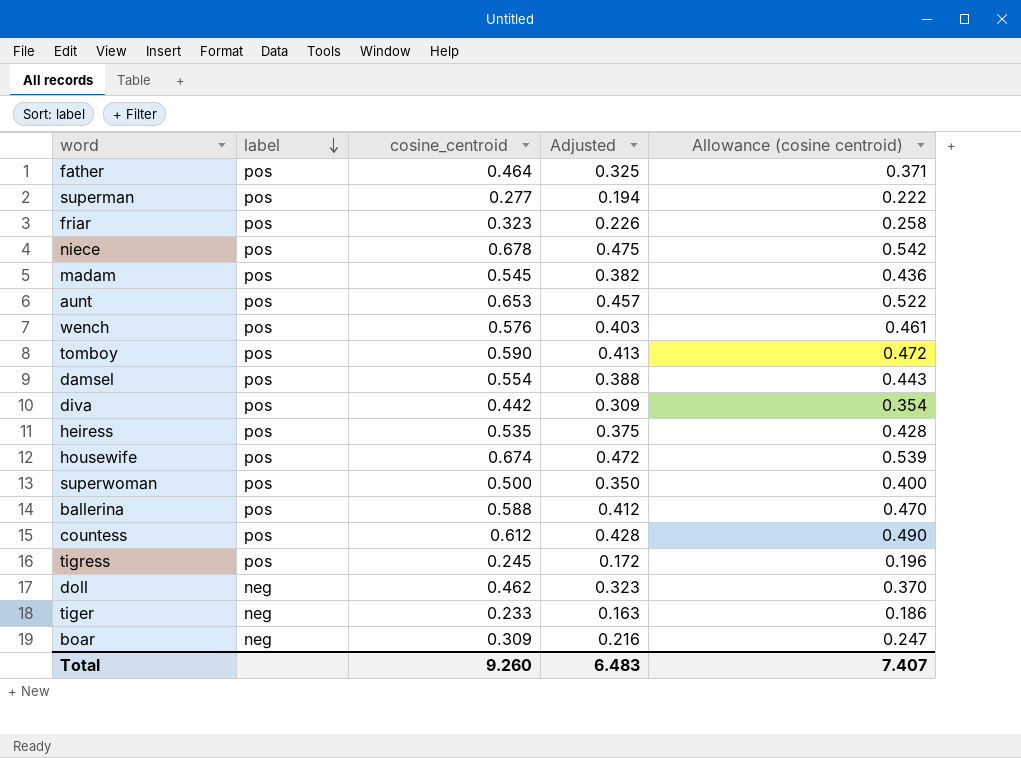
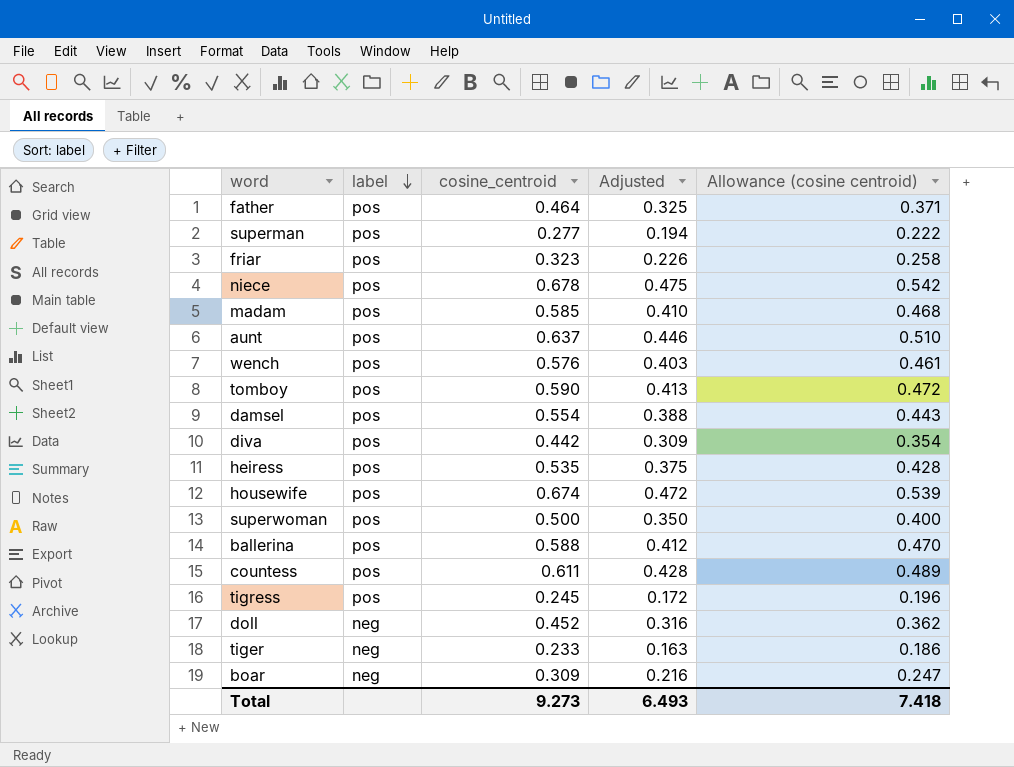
madam | cosine_centroid: 0.545 -> 0.585
madam | Adjusted: 0.382 -> 0.410
madam | Allowance (cosine centroid): 0.436 -> 0.468
aunt | cosine_centroid: 0.653 -> 0.637
aunt | Adjusted: 0.457 -> 0.446
aunt | Allowance (cosine centroid): 0.522 -> 0.510
countess | cosine_centroid: 0.612 -> 0.611
countess | Allowance (cosine centroid): 0.490 -> 0.489
doll | cosine_centroid: 0.462 -> 0.452
doll | Adjusted: 0.323 -> 0.316
doll | Allowance (cosine centroid): 0.370 -> 0.362
Total | cosine_centroid: 9.260 -> 9.273
Total | Adjusted: 6.483 -> 6.493
Total | Allowance (cosine centroid): 7.407 -> 7.418

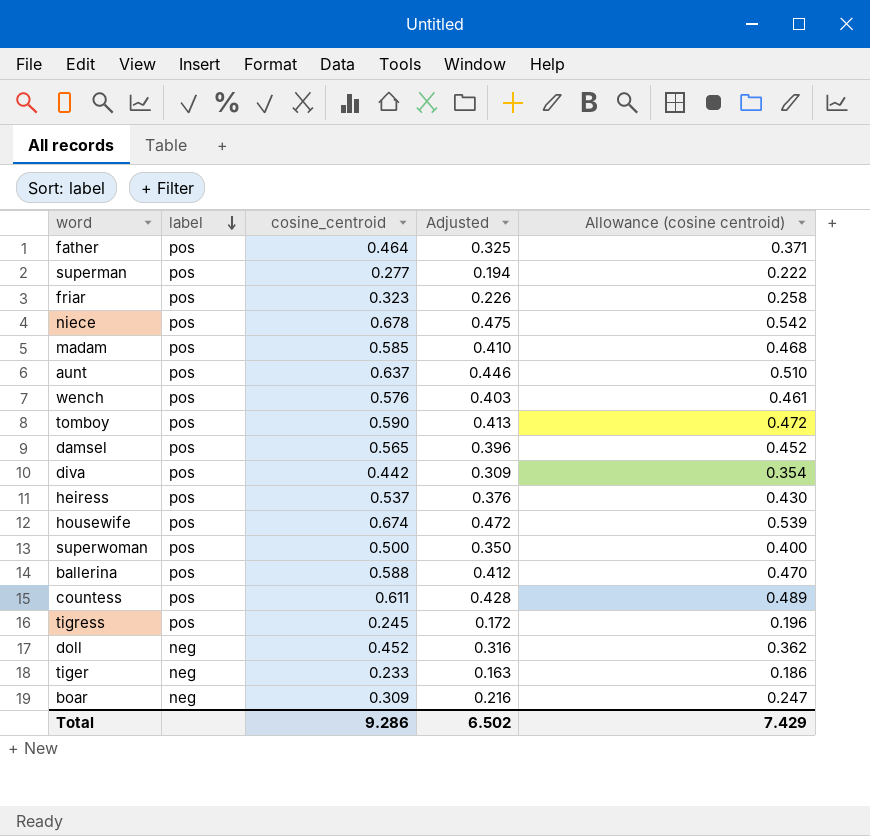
damsel | cosine_centroid: 0.554 -> 0.565
damsel | Adjusted: 0.388 -> 0.396
damsel | Allowance (cosine centroid): 0.443 -> 0.452
heiress | cosine_centroid: 0.535 -> 0.537
heiress | Adjusted: 0.375 -> 0.376
heiress | Allowance (cosine centroid): 0.428 -> 0.430
Total | cosine_centroid: 9.273 -> 9.286
Total | Adjusted: 6.493 -> 6.502
Total | Allowance (cosine centroid): 7.418 -> 7.429

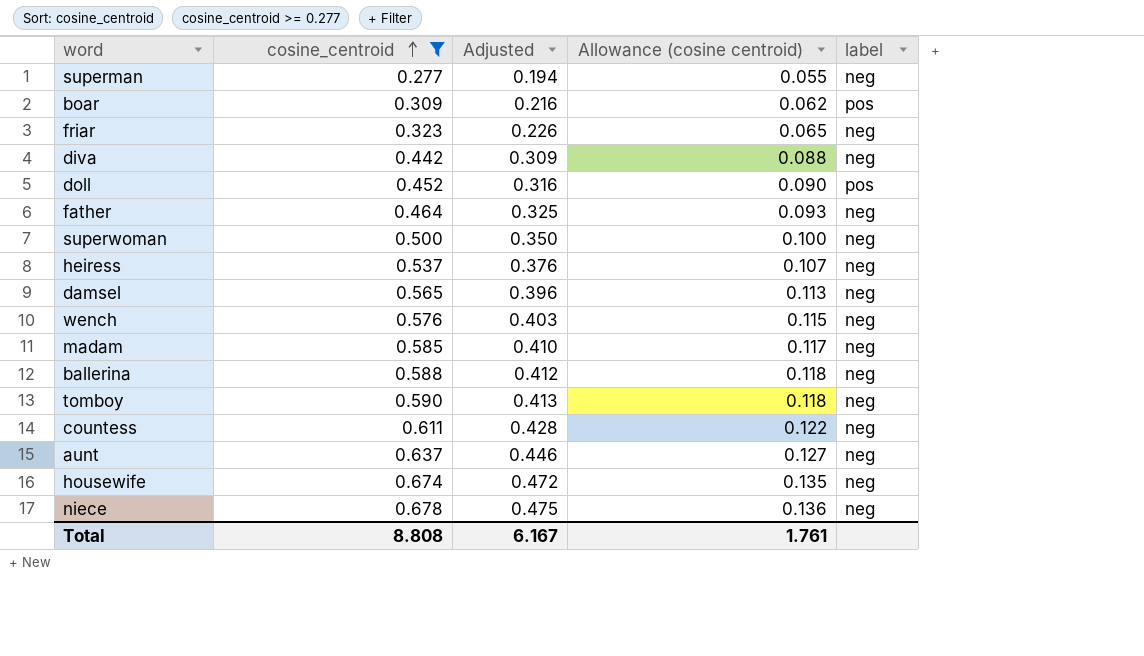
filter: none -> cosine_centroid >= 0.277
row order: label descending -> cosine_centroid ascending
column Allowance (cosine centroid) | formula: [cosine_centroid] * 0.8 -> [cosine_centroid] * 0.2
column label | position: 2 -> 5
superman | label: pos -> neg
boar | label: neg -> pos
friar | label: pos -> neg
diva | label: pos -> neg
doll | label: neg -> pos
father | label: pos -> neg
superwoman | label: pos -> neg
heiress | label: pos -> neg
damsel | label: pos -> neg
wench | label: pos -> neg
madam | label: pos -> neg
ballerina | label: pos -> neg
tomboy | label: pos -> neg
countess | label: pos -> neg
aunt | label: pos -> neg
housewife | label: pos -> neg
niece | label: pos -> neg
Total | cosine_centroid: 9.286 -> 8.808
Total | Adjusted: 6.502 -> 6.167
Total | Allowance (cosine centroid): 7.429 -> 1.761

